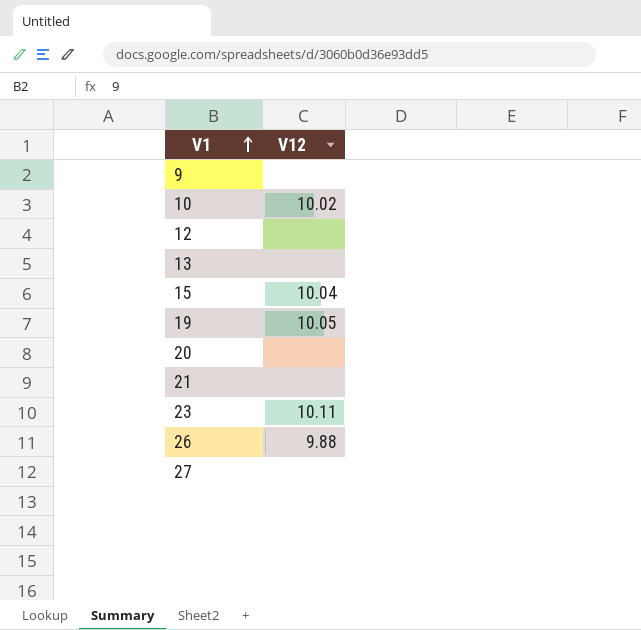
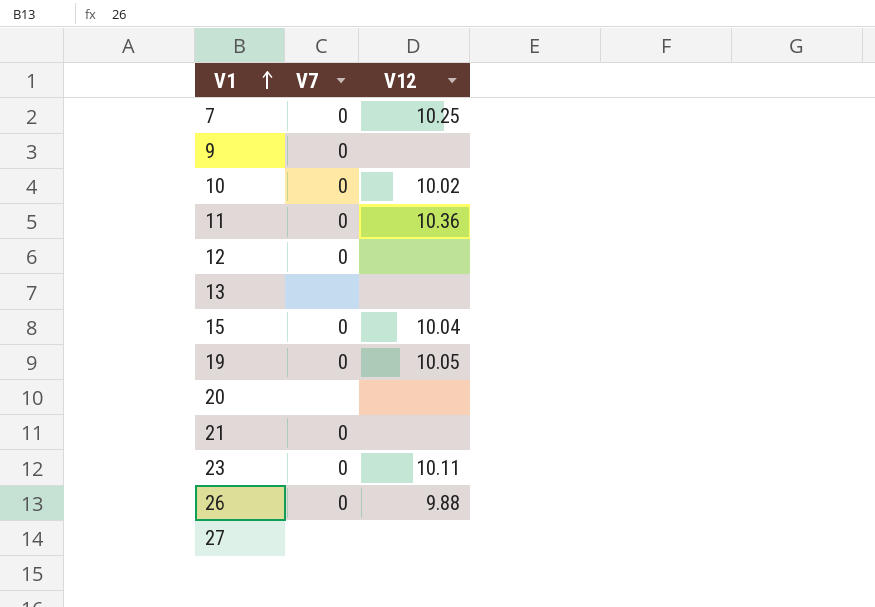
column V7 | position: none -> 2
row 7: none -> 0 | 10.25
row 11: none -> 0 | 10.36

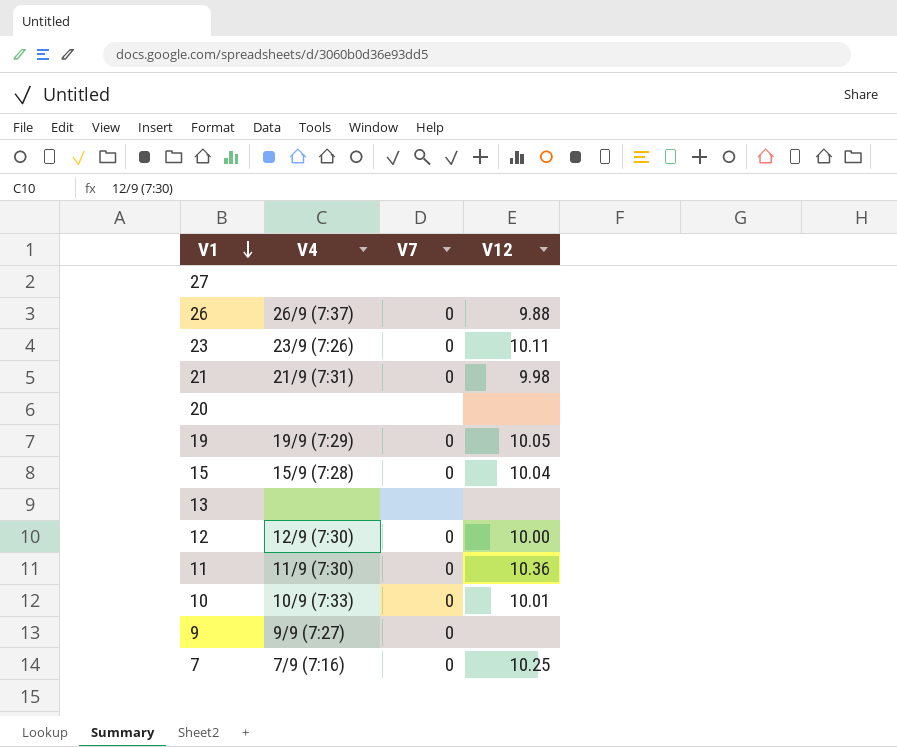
row order: V1 ascending -> V1 descending
column V4 | position: none -> 2
21 | V12: none -> 9.98
12 | V12: none -> 10.00
10 | V12: 10.02 -> 10.01

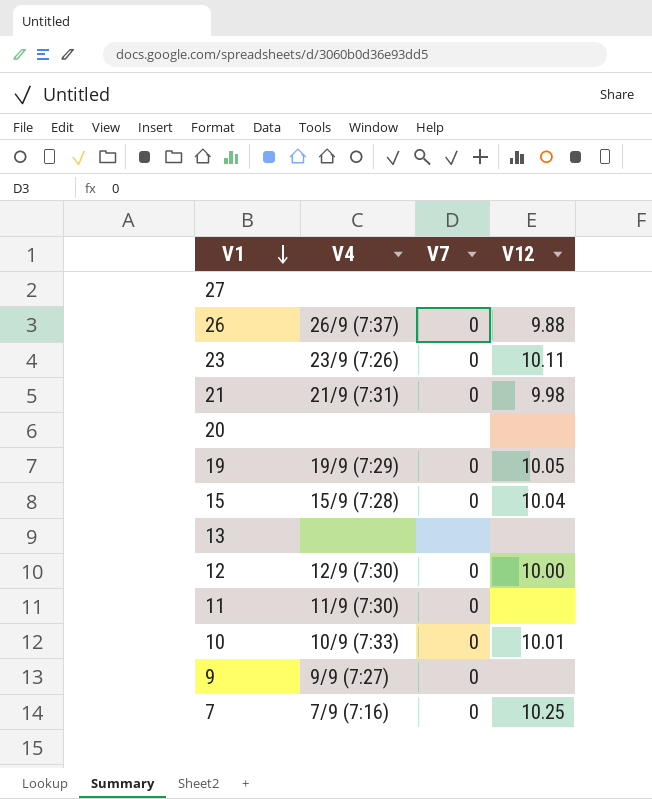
11 | V12: 10.36 -> none

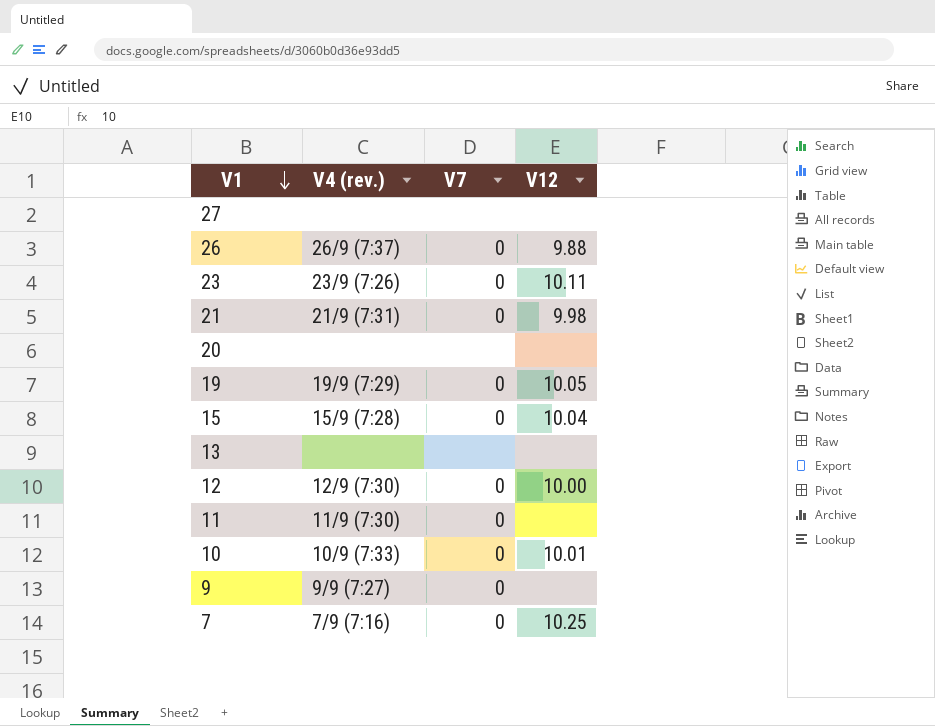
column name: V4 -> V4 (rev.)

